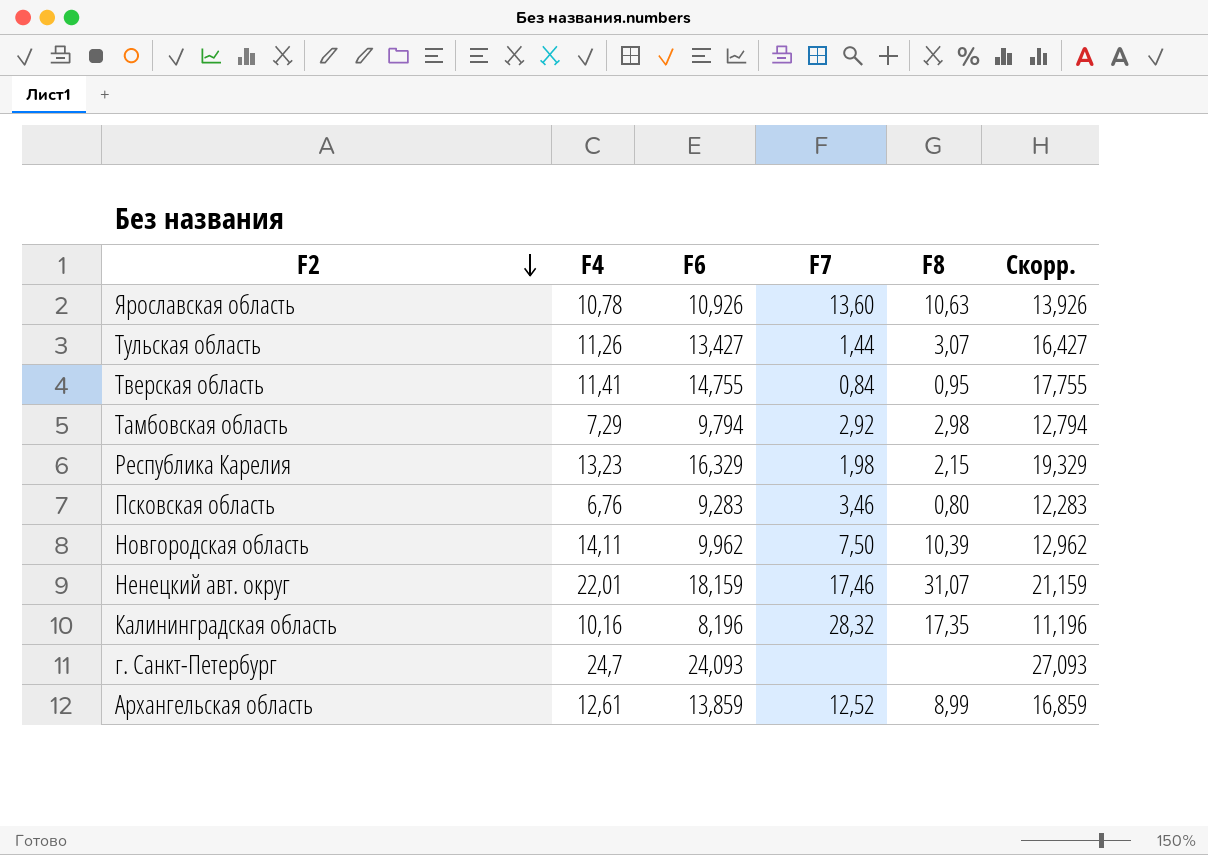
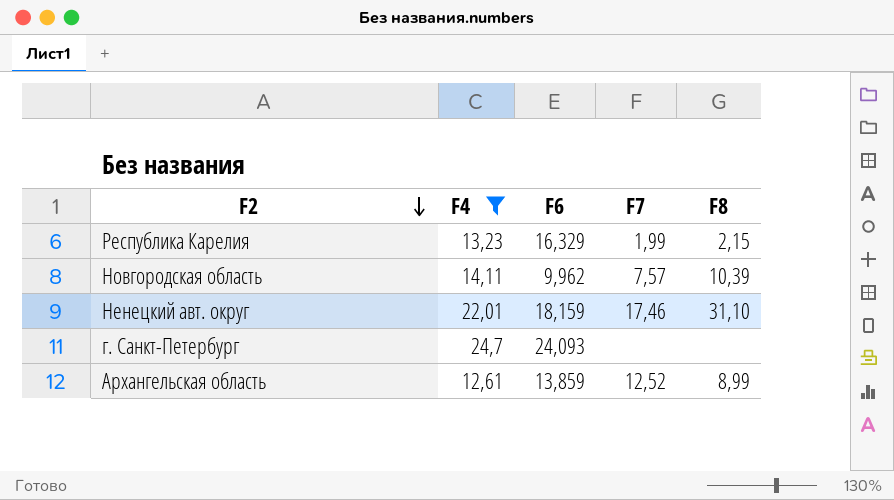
filter: none -> F4 >= 12,61
column Скорр. | formula: [F6] + 3 -> none
Республика Карелия | F7: 1,98 -> 1,99
Новгородская область | F7: 7,50 -> 7,57
Ненецкий авт. округ | F8: 31,07 -> 31,10

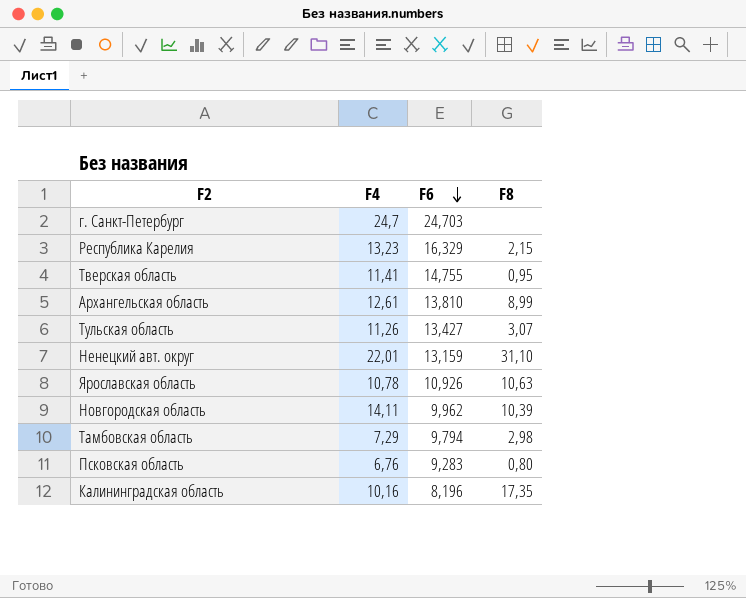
filter: F4 >= 12,61 -> none
row order: F2 descending -> F6 descending
column F7 | position: 4 -> none
г. Санкт-Петербург | F6: 24,093 -> 24,703
Архангельская область | F6: 13,859 -> 13,810
Ненецкий авт. округ | F6: 18,159 -> 13,159

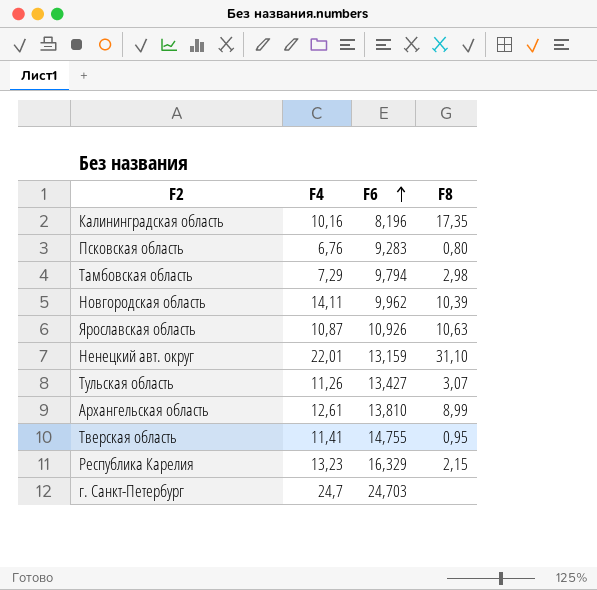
row order: F6 descending -> F6 ascending
Ярославская область | F4: 10,78 -> 10,87

